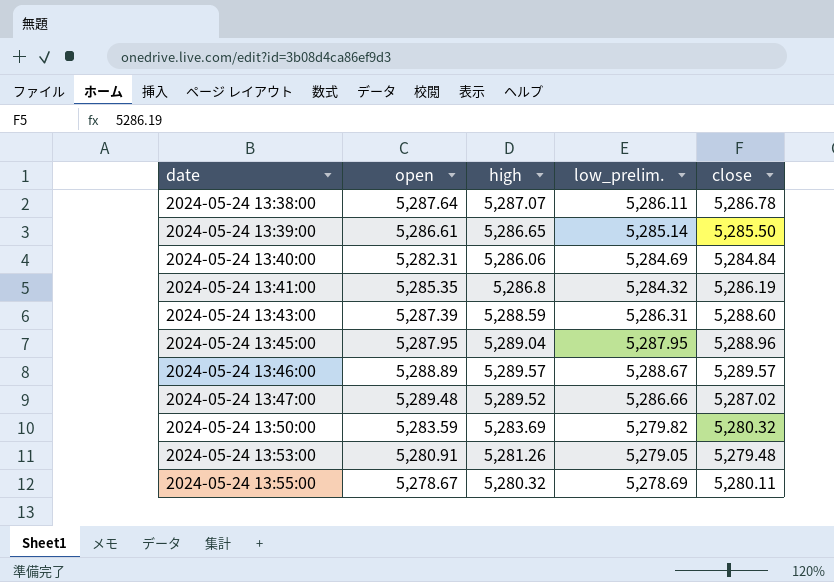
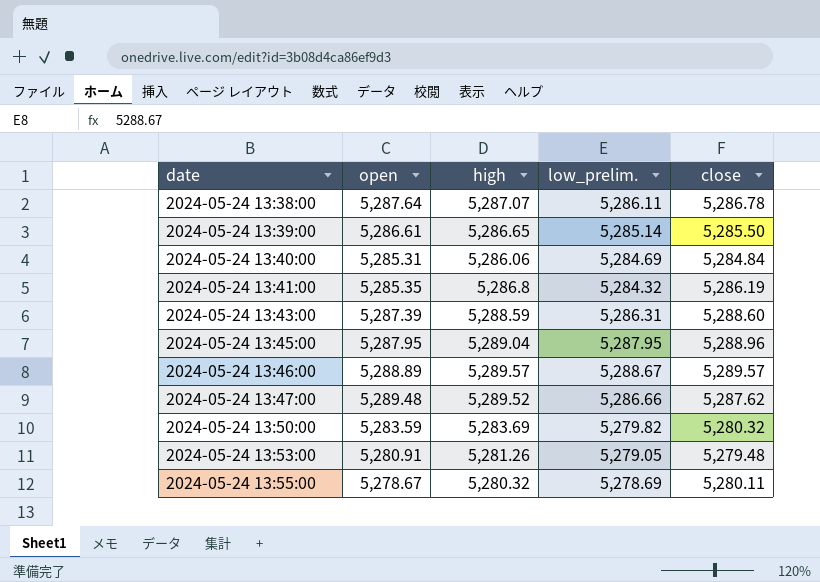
2024-05-24 13:40:00 | open: 5,282.31 -> 5,285.31
2024-05-24 13:47:00 | close: 5,287.02 -> 5,287.62

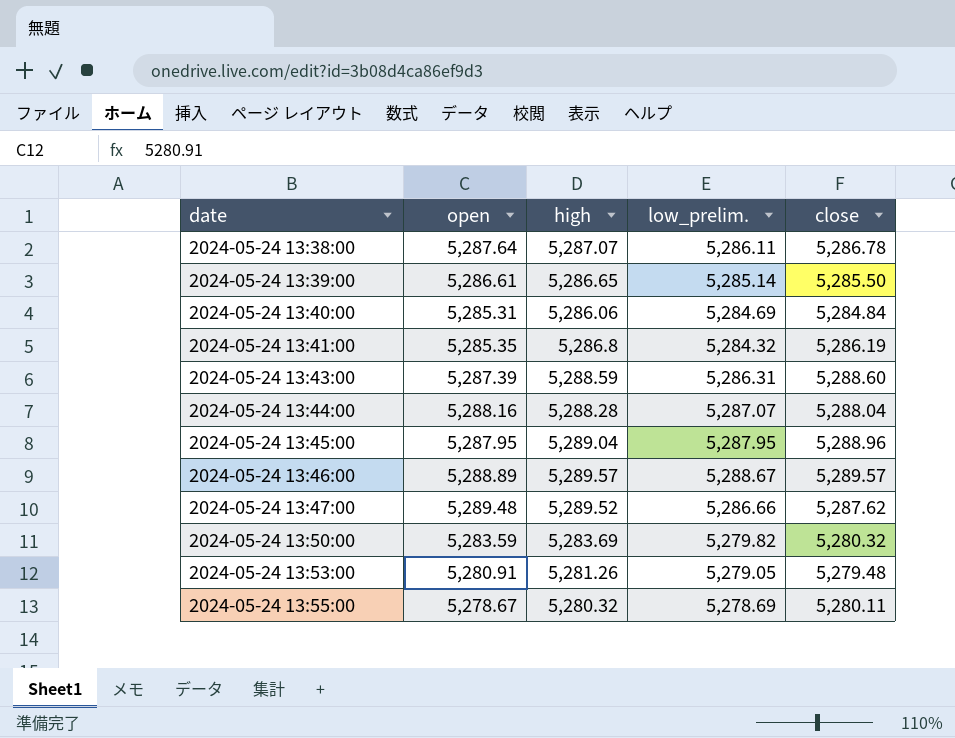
row 2024-05-24 13:44:00: none -> 5,288.16 | 5,288.28 | 5,287.07 | 5,288.04

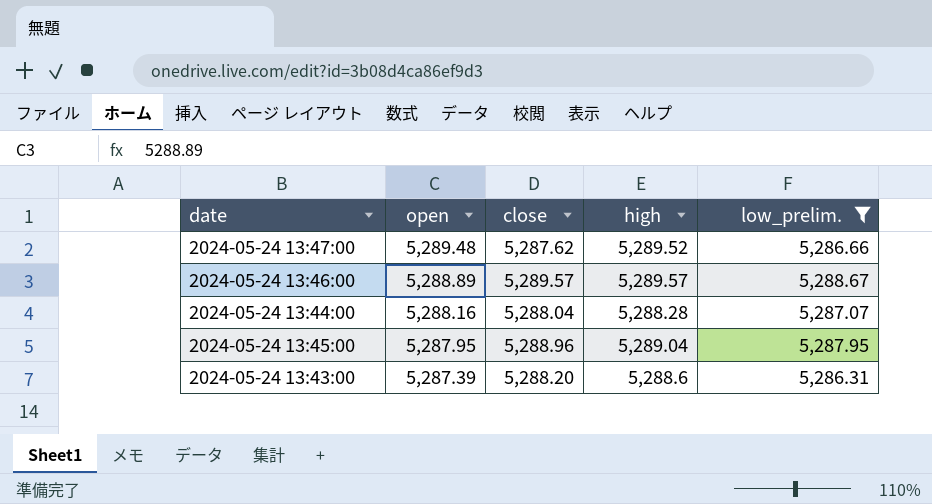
filter: none -> low_prelim. >= 5,286.31
row order: date ascending -> open descending
column close | position: 5 -> 3
2024-05-24 13:43:00 | close: 5,288.60 -> 5,288.20
2024-05-24 13:43:00 | high: 5,288.59 -> 5,288.6

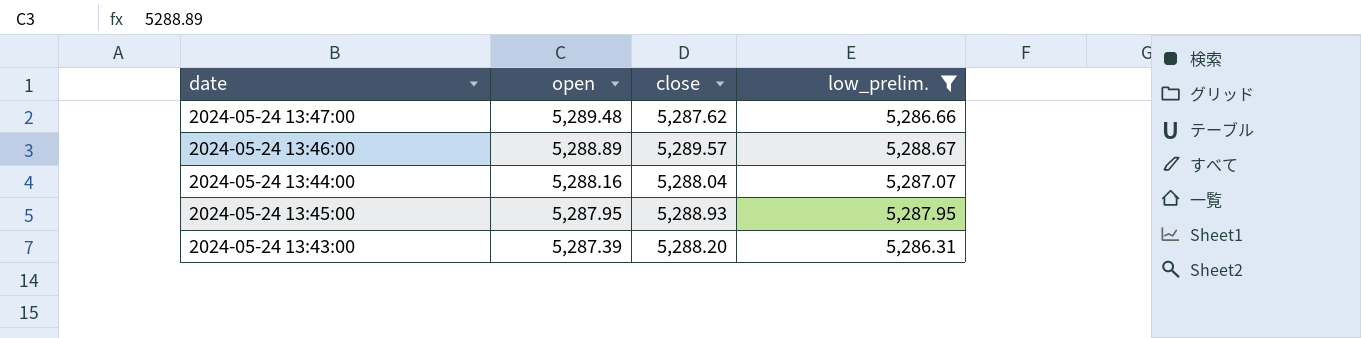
column high | position: 4 -> none
2024-05-24 13:45:00 | close: 5,288.96 -> 5,288.93

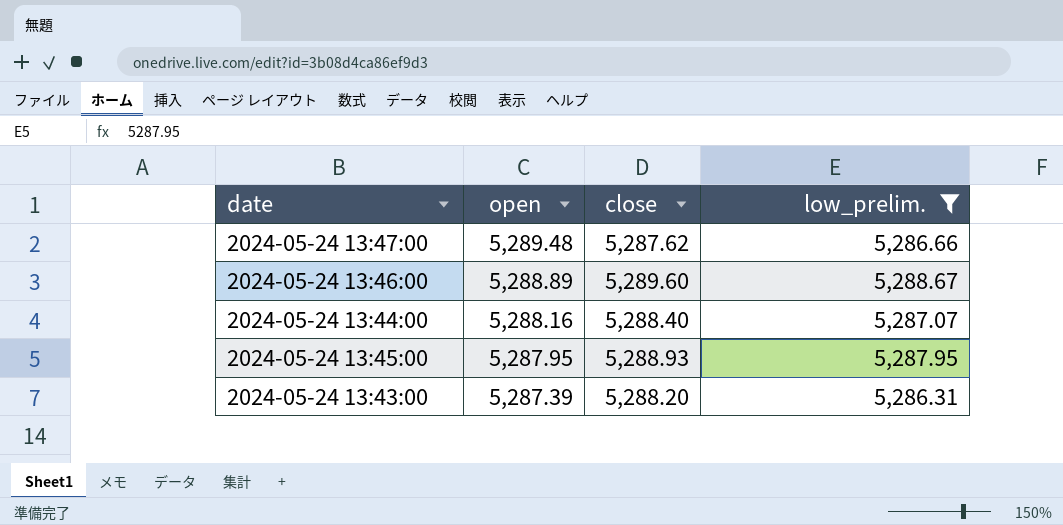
2024-05-24 13:46:00 | close: 5,289.57 -> 5,289.60
2024-05-24 13:44:00 | close: 5,288.04 -> 5,288.40

